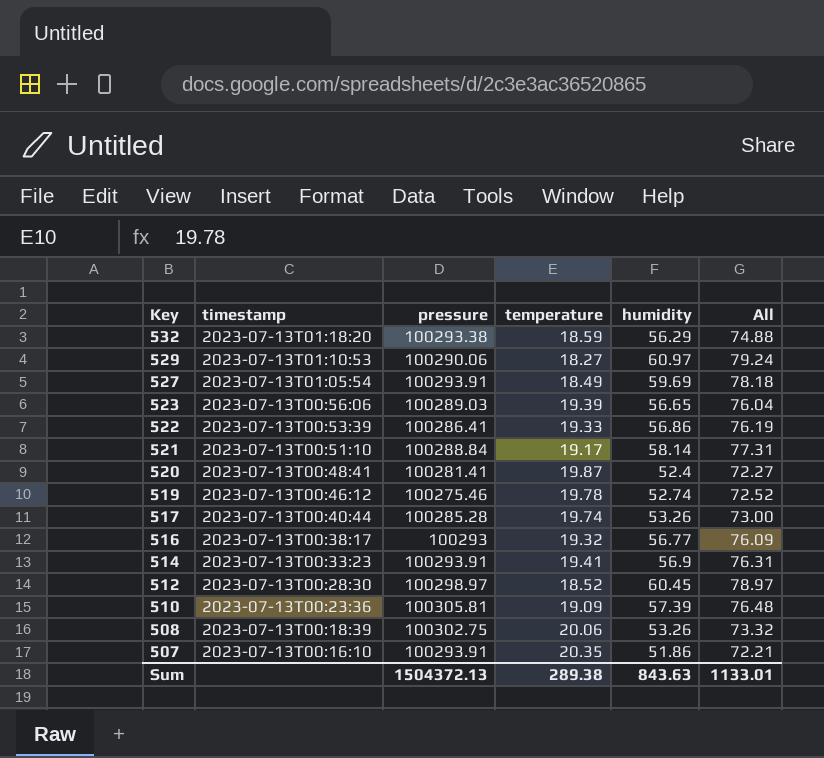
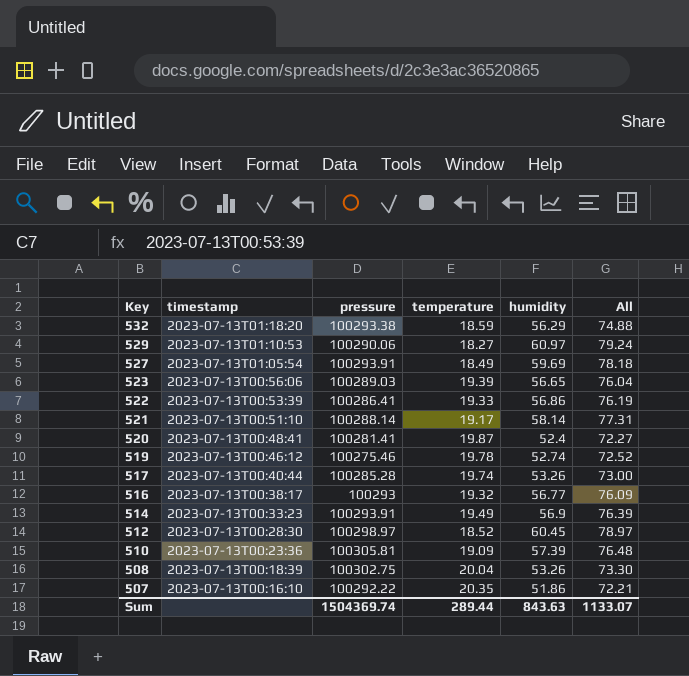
521 | pressure: 100288.84 -> 100288.14
514 | temperature: 19.41 -> 19.49
514 | All: 76.31 -> 76.39
508 | temperature: 20.06 -> 20.04
508 | All: 73.32 -> 73.30
507 | pressure: 100293.91 -> 100292.22
Sum | pressure: 1504372.13 -> 1504369.74
Sum | temperature: 289.38 -> 289.44
Sum | All: 1133.01 -> 1133.07

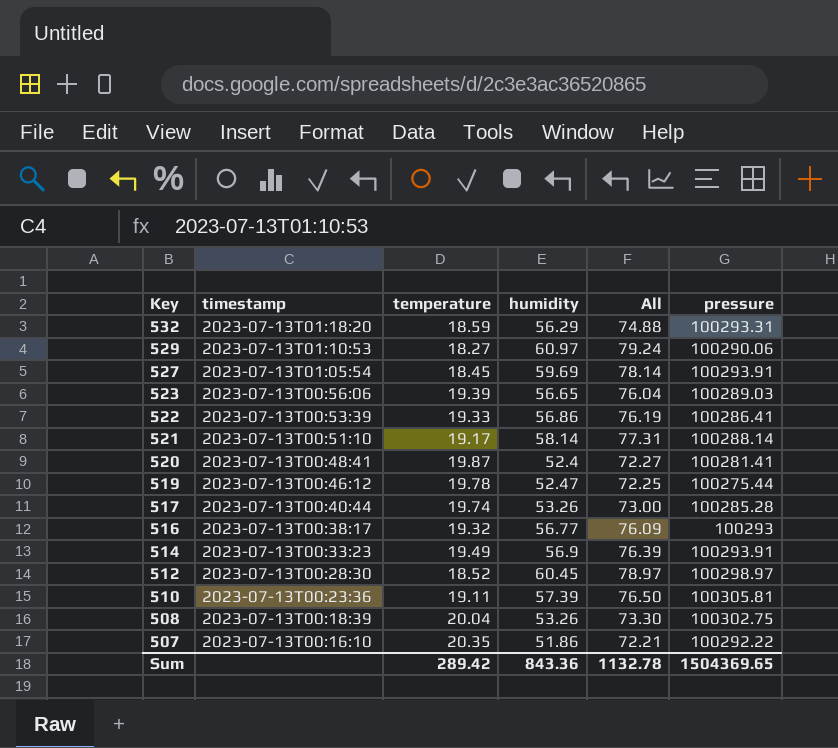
column pressure | position: 3 -> 6
532 | pressure: 100293.38 -> 100293.31
527 | temperature: 18.49 -> 18.45
527 | All: 78.18 -> 78.14
519 | humidity: 52.74 -> 52.47
519 | All: 72.52 -> 72.25
519 | pressure: 100275.46 -> 100275.44
510 | temperature: 19.09 -> 19.11
510 | All: 76.48 -> 76.50
Sum | temperature: 289.44 -> 289.42
Sum | humidity: 843.63 -> 843.36
Sum | All: 1133.07 -> 1132.78
Sum | pressure: 1504369.74 -> 1504369.65

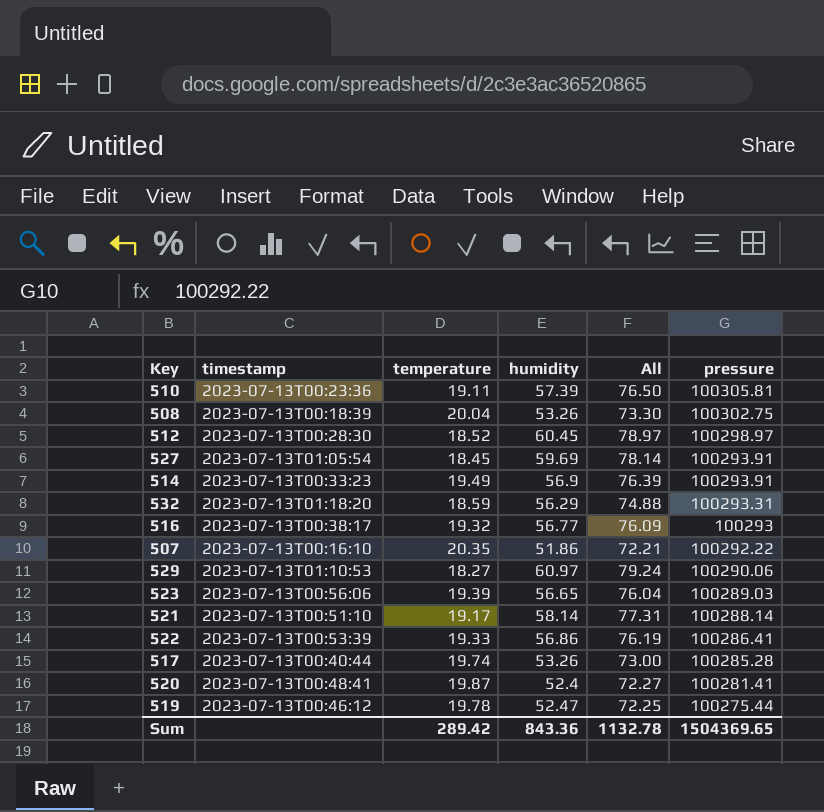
row order: Key descending -> pressure descending

